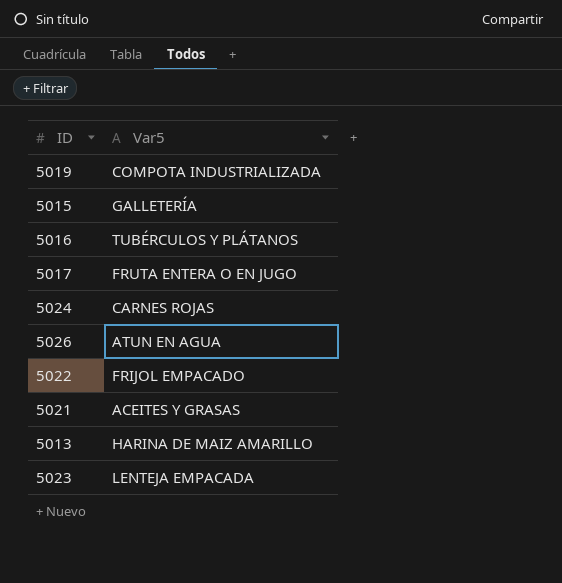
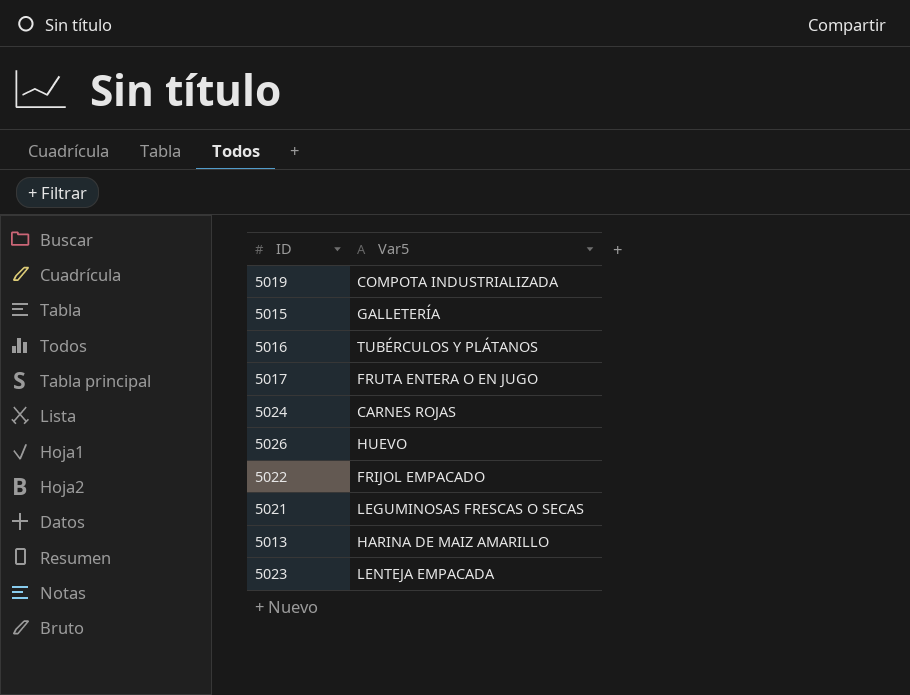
5026 | Var5: ATUN EN AGUA -> HUEVO
5021 | Var5: ACEITES Y GRASAS -> LEGUMINOSAS FRESCAS O SECAS

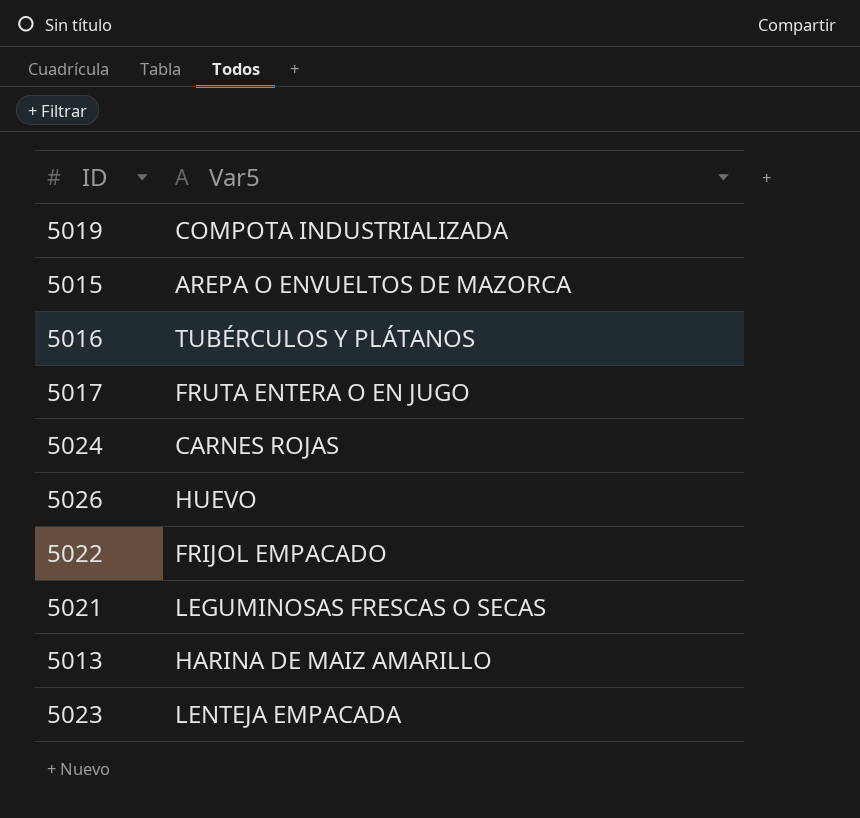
5015 | Var5: GALLETERÍA -> AREPA O ENVUELTOS DE MAZORCA

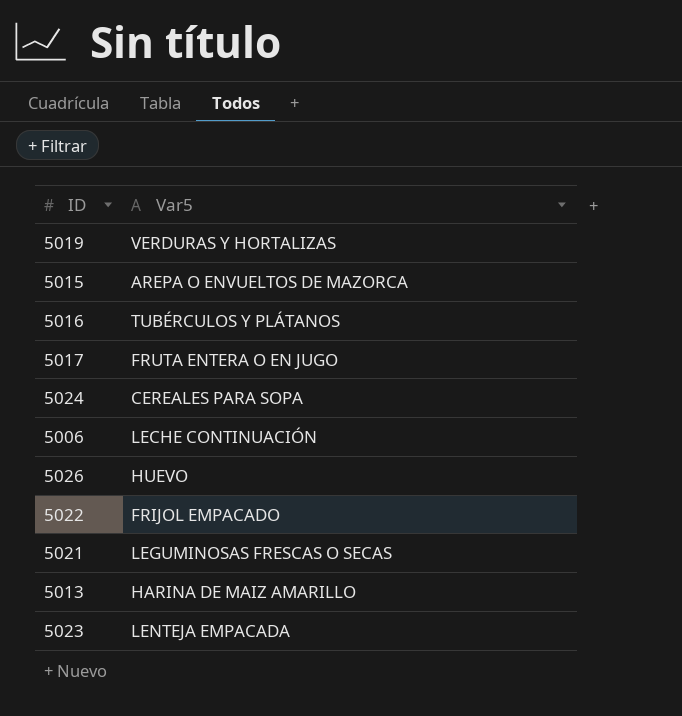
5019 | Var5: COMPOTA INDUSTRIALIZADA -> VERDURAS Y HORTALIZAS
5024 | Var5: CARNES ROJAS -> CEREALES PARA SOPA
row 5006: none -> LECHE CONTINUACIÓN

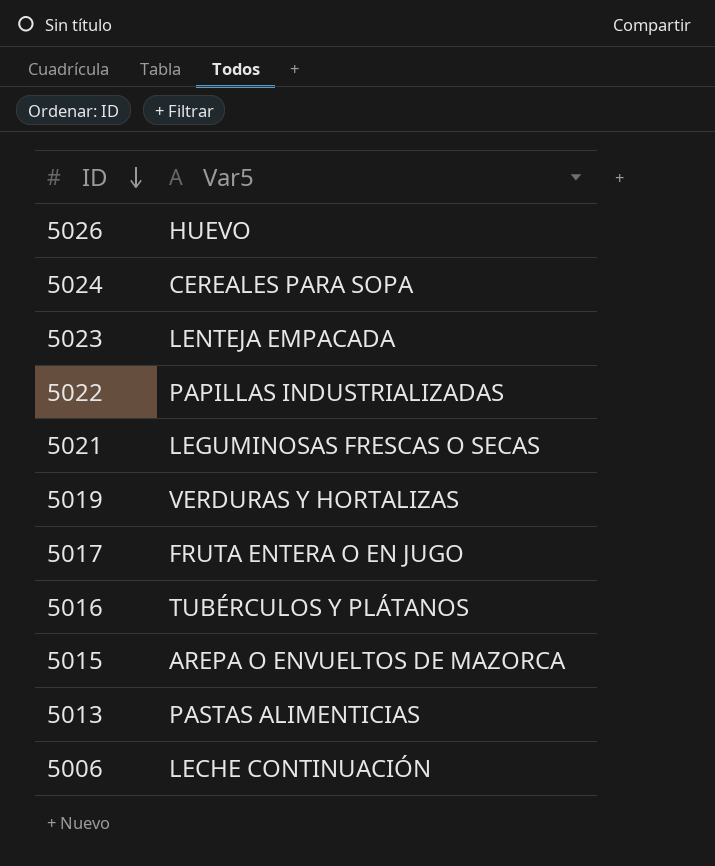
row order: none -> ID descending
5022 | Var5: FRIJOL EMPACADO -> PAPILLAS INDUSTRIALIZADAS
5013 | Var5: HARINA DE MAIZ AMARILLO -> PASTAS ALIMENTICIAS

